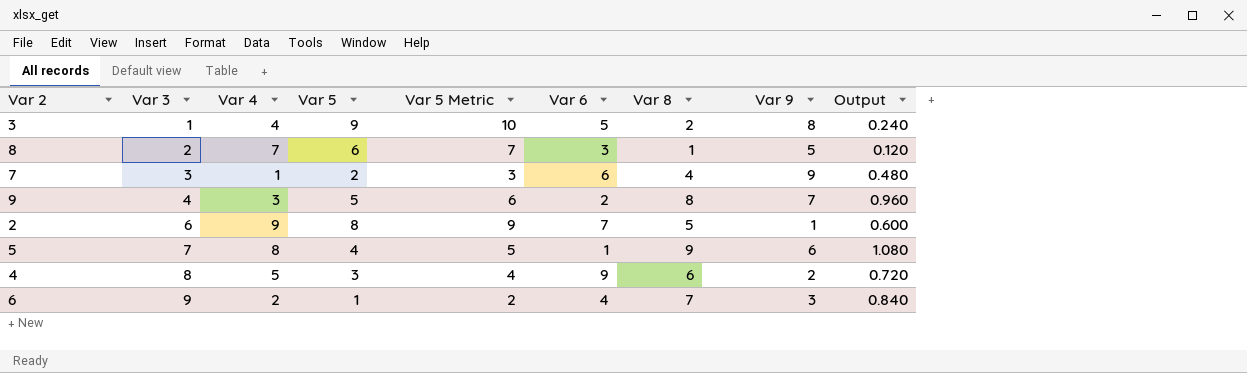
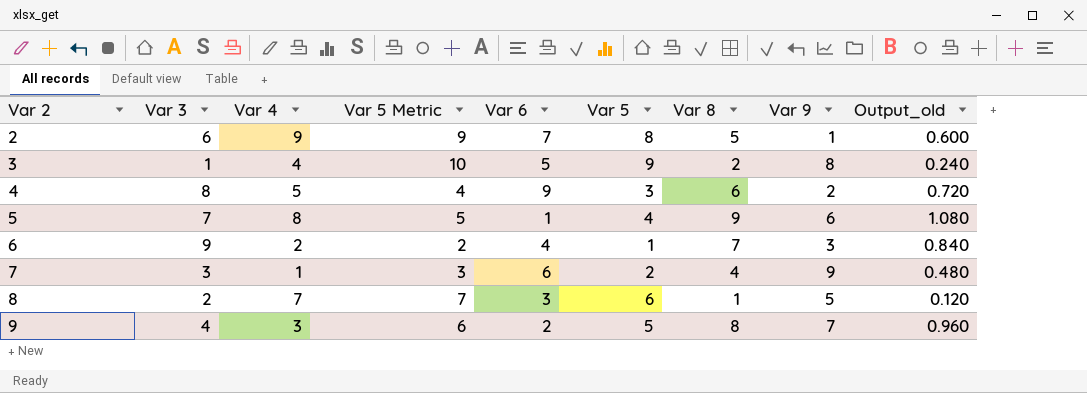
row order: Var 3 ascending -> Var 2 ascending
column Var 5 | position: 4 -> 6
column name: Output -> Output_old

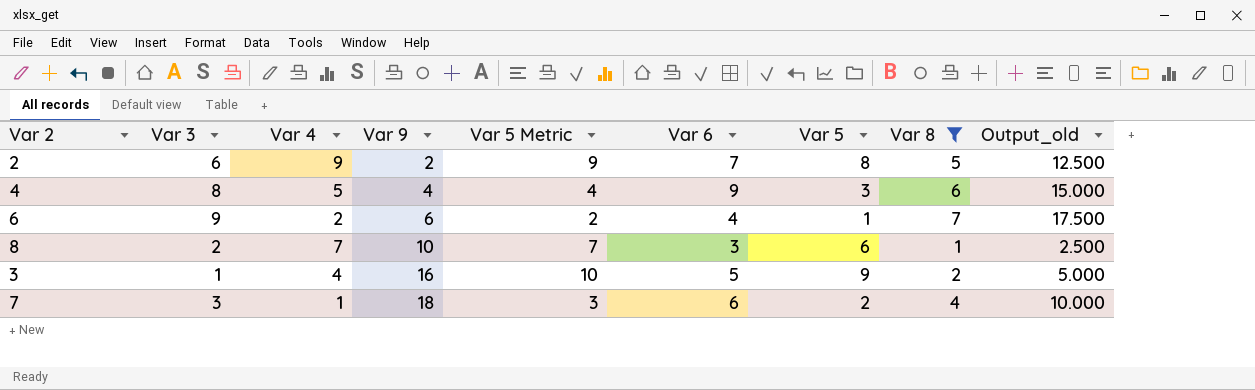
filter: none -> Var 8 <= 7
row order: Var 2 ascending -> Var 9 ascending
column Var 9 | position: 8 -> 4
column Output_old | formula: [Var 8] * 0.12 -> [Var 8] * 2.5
2 | Var 9: 1 -> 2
4 | Var 9: 2 -> 4
6 | Var 9: 3 -> 6
8 | Var 9: 5 -> 10
3 | Var 9: 8 -> 16
7 | Var 9: 9 -> 18

